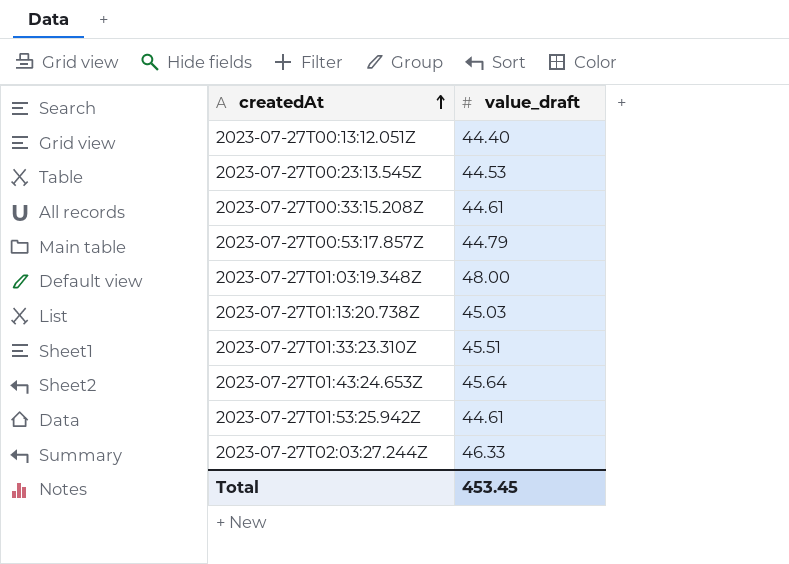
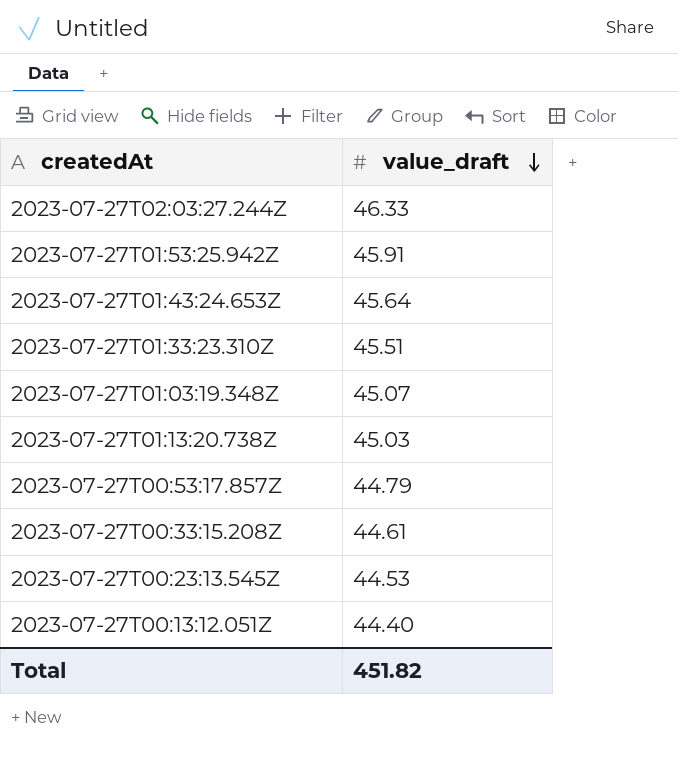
row order: createdAt ascending -> value_draft descending
2023-07-27T01:53:25.942Z | value_draft: 44.61 -> 45.91
2023-07-27T01:03:19.348Z | value_draft: 48.00 -> 45.07
Total | value_draft: 453.45 -> 451.82

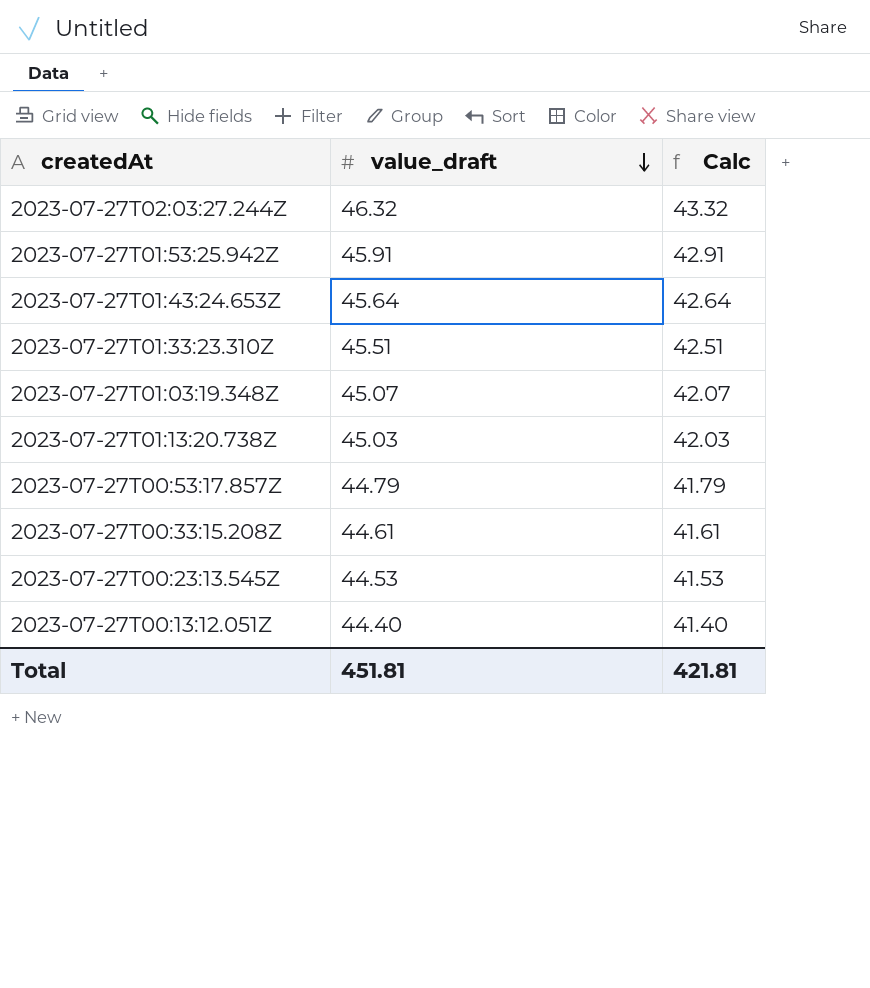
column Calc | formula: none -> [value_draft] - 3
2023-07-27T02:03:27.244Z | value_draft: 46.33 -> 46.32
Total | value_draft: 451.82 -> 451.81

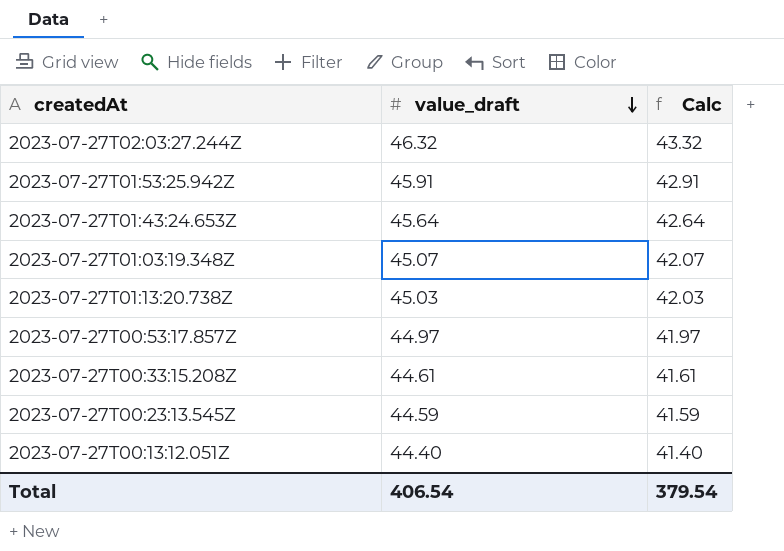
row 2023-07-27T01:33:23.310Z: 45.51 | 42.51 -> none
2023-07-27T00:53:17.857Z | value_draft: 44.79 -> 44.97
2023-07-27T00:53:17.857Z | Calc: 41.79 -> 41.97
2023-07-27T00:23:13.545Z | value_draft: 44.53 -> 44.59
2023-07-27T00:23:13.545Z | Calc: 41.53 -> 41.59
Total | value_draft: 451.81 -> 406.54
Total | Calc: 421.81 -> 379.54

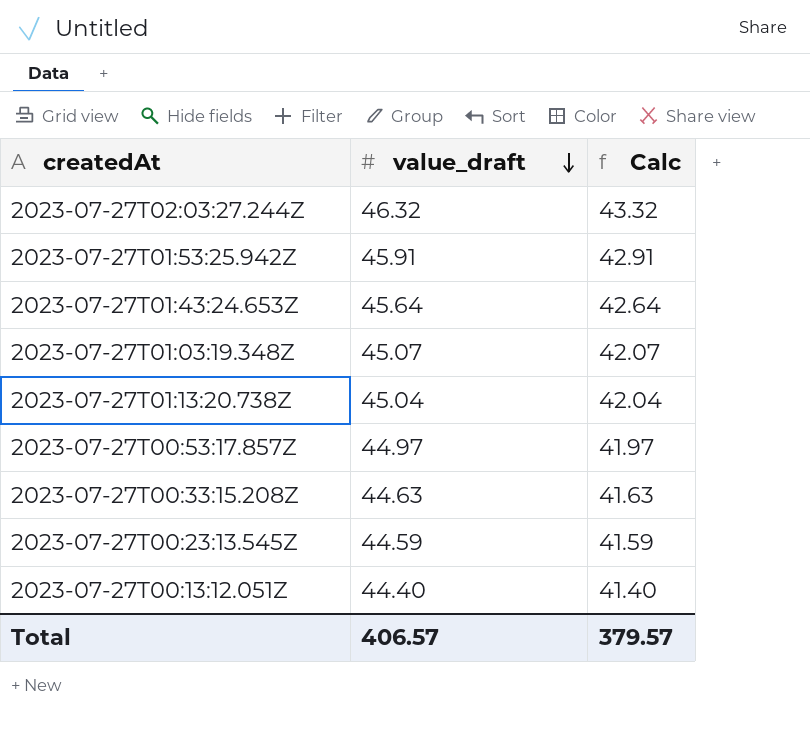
2023-07-27T01:13:20.738Z | value_draft: 45.03 -> 45.04
2023-07-27T01:13:20.738Z | Calc: 42.03 -> 42.04
2023-07-27T00:33:15.208Z | value_draft: 44.61 -> 44.63
2023-07-27T00:33:15.208Z | Calc: 41.61 -> 41.63
Total | value_draft: 406.54 -> 406.57
Total | Calc: 379.54 -> 379.57

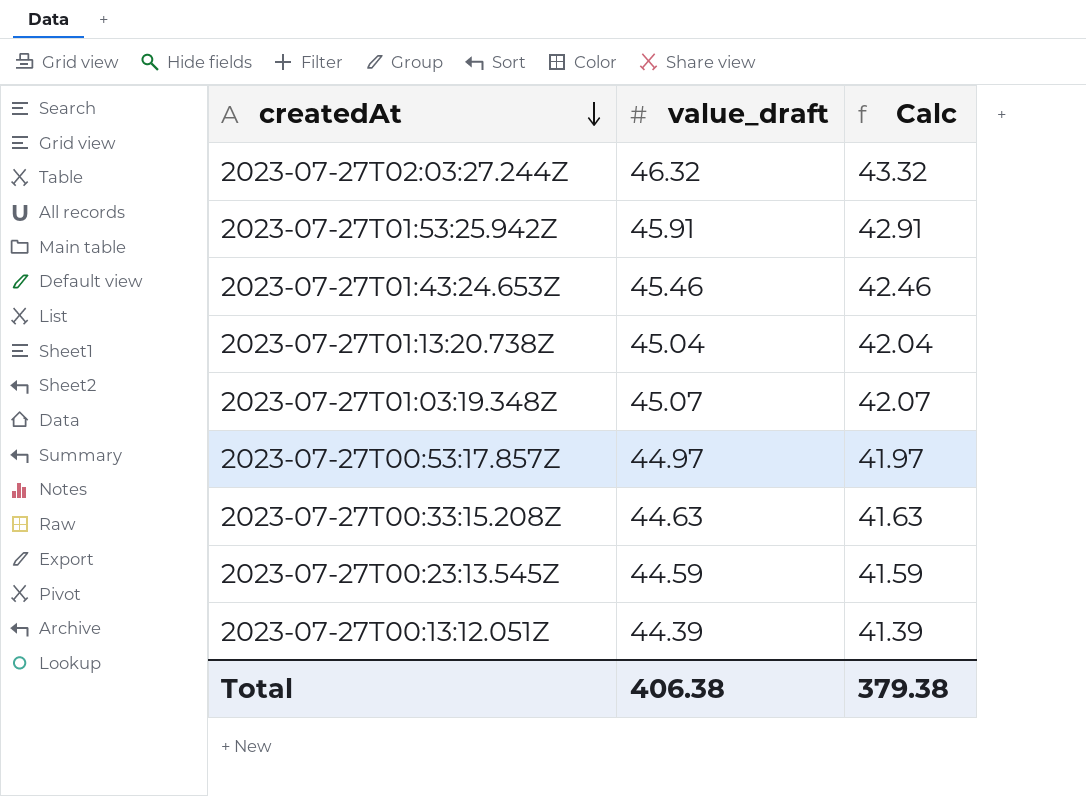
row order: value_draft descending -> createdAt descending
2023-07-27T01:43:24.653Z | value_draft: 45.64 -> 45.46
2023-07-27T01:43:24.653Z | Calc: 42.64 -> 42.46
2023-07-27T00:13:12.051Z | value_draft: 44.40 -> 44.39
2023-07-27T00:13:12.051Z | Calc: 41.40 -> 41.39
Total | value_draft: 406.57 -> 406.38
Total | Calc: 379.57 -> 379.38

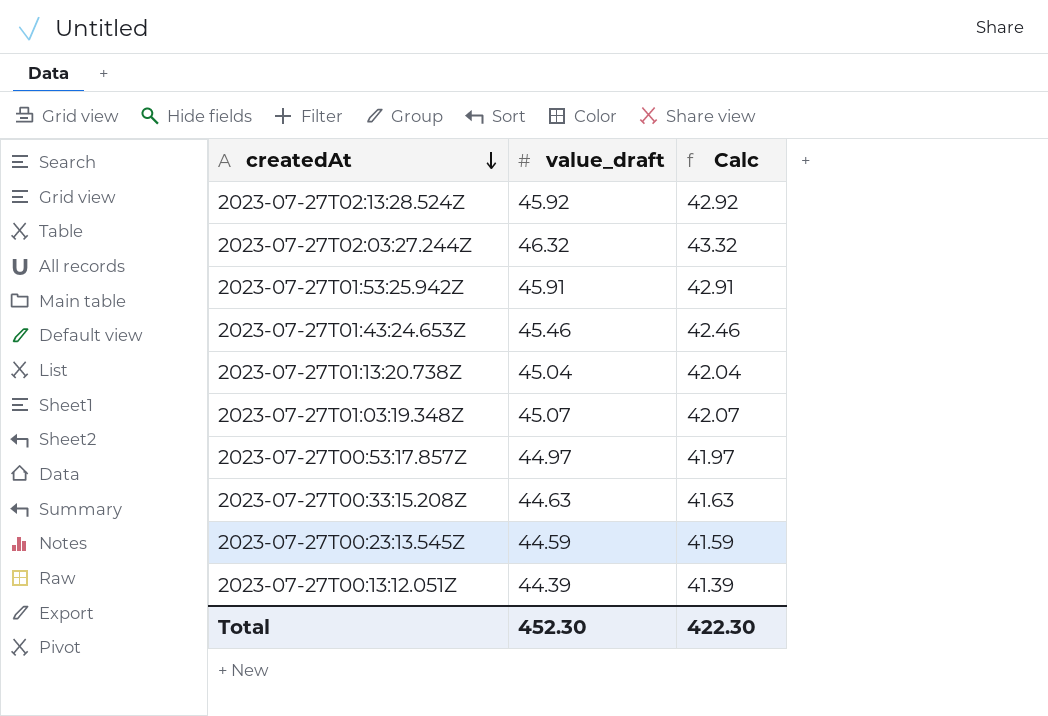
row 2023-07-27T02:13:28.524Z: none -> 45.92 | 42.92
Total | value_draft: 406.38 -> 452.30
Total | Calc: 379.38 -> 422.30

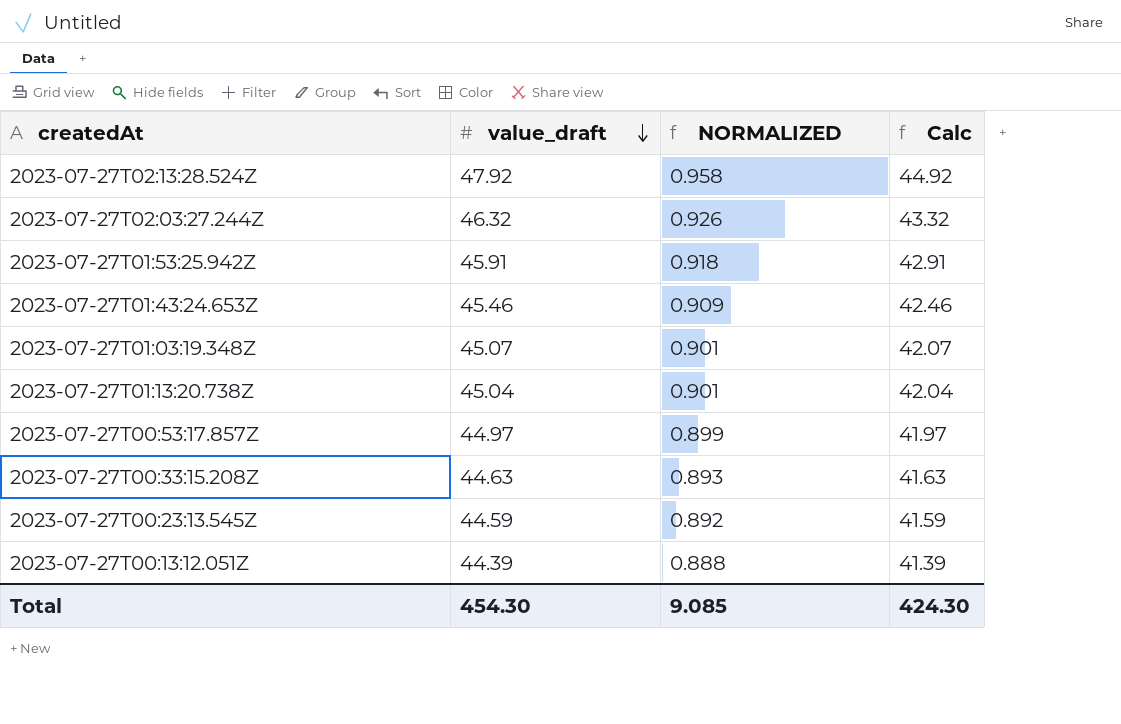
row order: createdAt descending -> value_draft descending
column NORMALIZED | formula: none -> [value_draft] * 0.02
2023-07-27T02:13:28.524Z | value_draft: 45.92 -> 47.92
2023-07-27T02:13:28.524Z | Calc: 42.92 -> 44.92
Total | value_draft: 452.30 -> 454.30
Total | Calc: 422.30 -> 424.30

